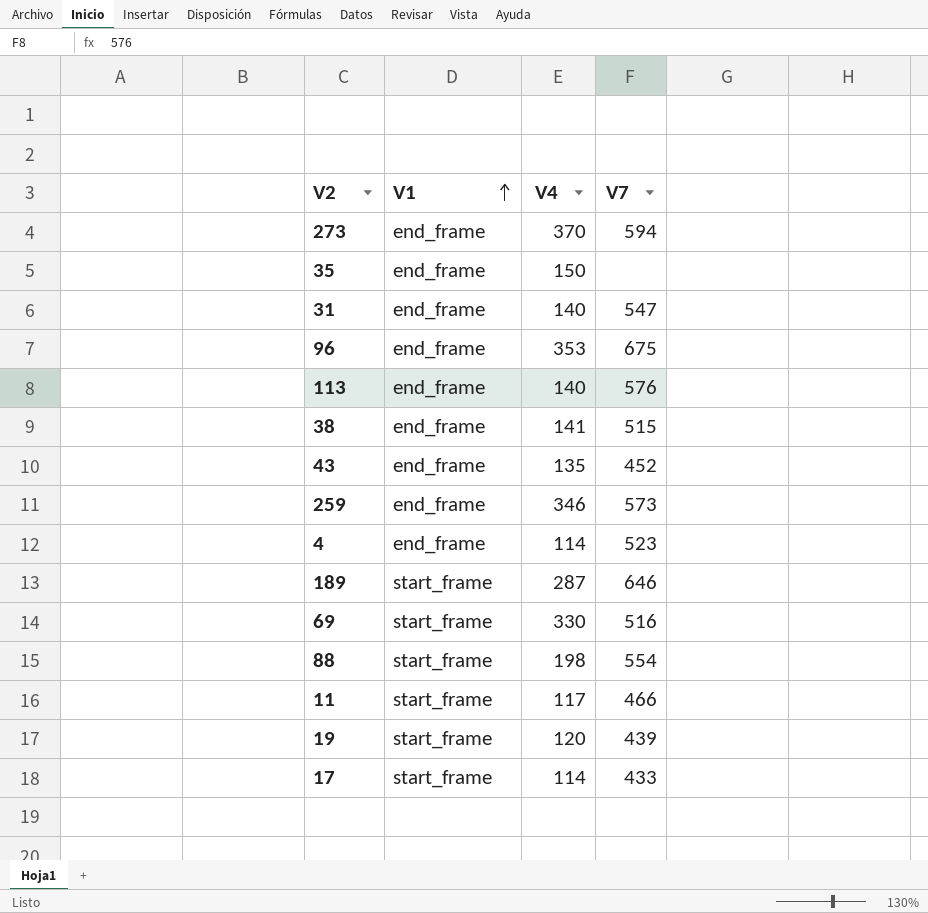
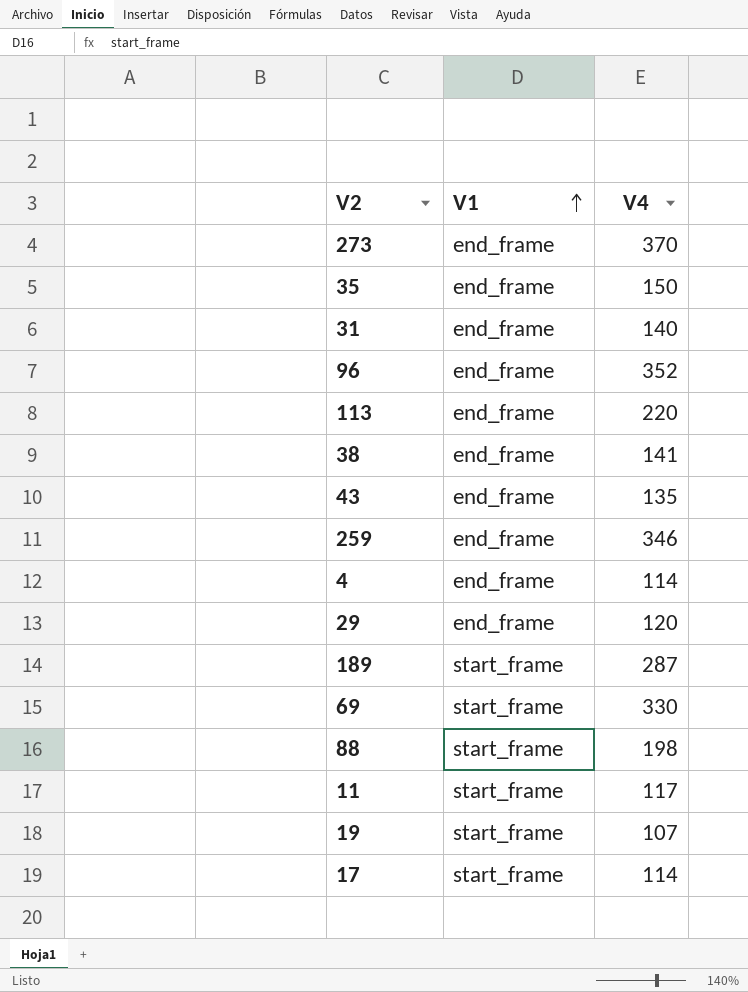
column V7 | position: 4 -> none
96 | V4: 353 -> 352
113 | V4: 140 -> 220
row 29: none -> end_frame | 120
19 | V4: 120 -> 107

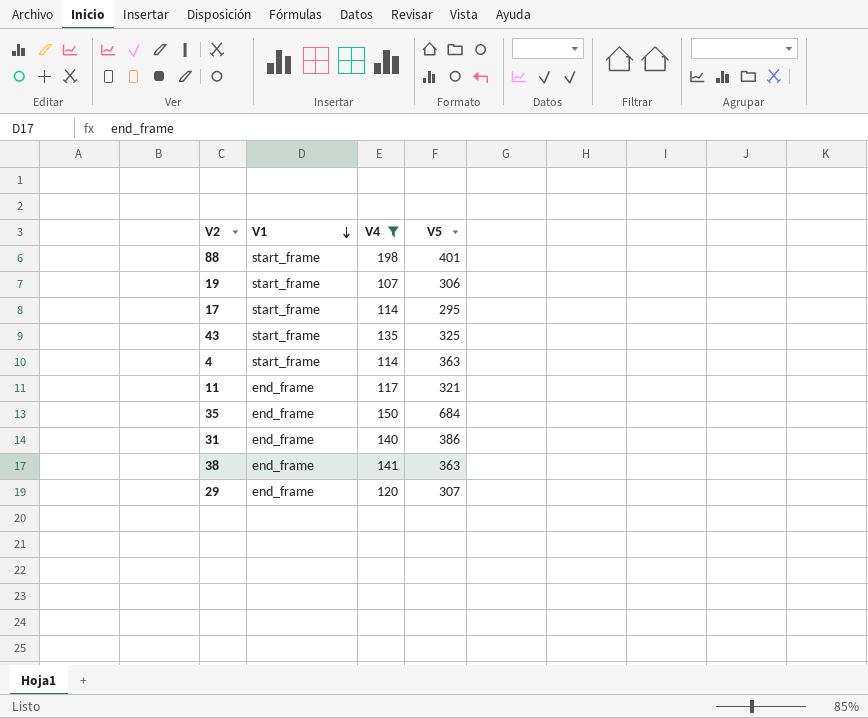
filter: none -> V4 <= 198
row order: V1 ascending -> V1 descending
column V5 | position: none -> 4
43 | V1: end_frame -> start_frame
4 | V1: end_frame -> start_frame
11 | V1: start_frame -> end_frame

